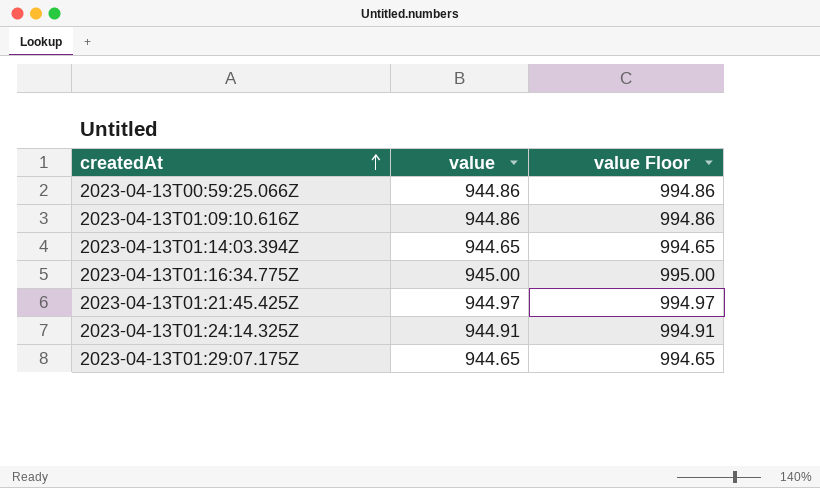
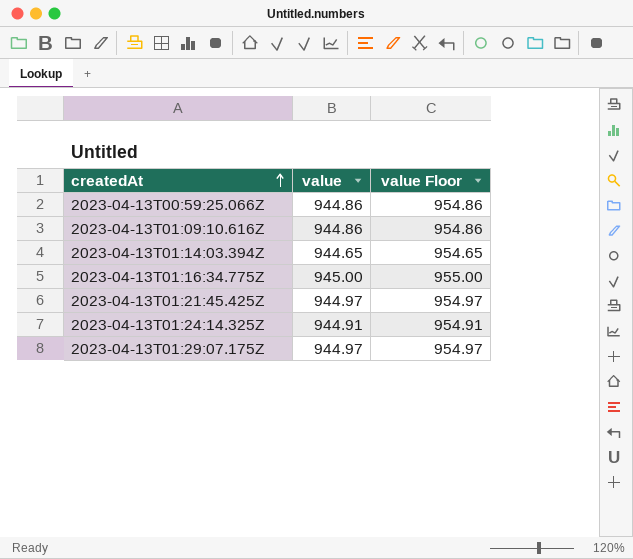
column value Floor | formula: [value] + 50 -> [value] + 10
2023-04-13T01:29:07.175Z | value: 944.65 -> 944.97

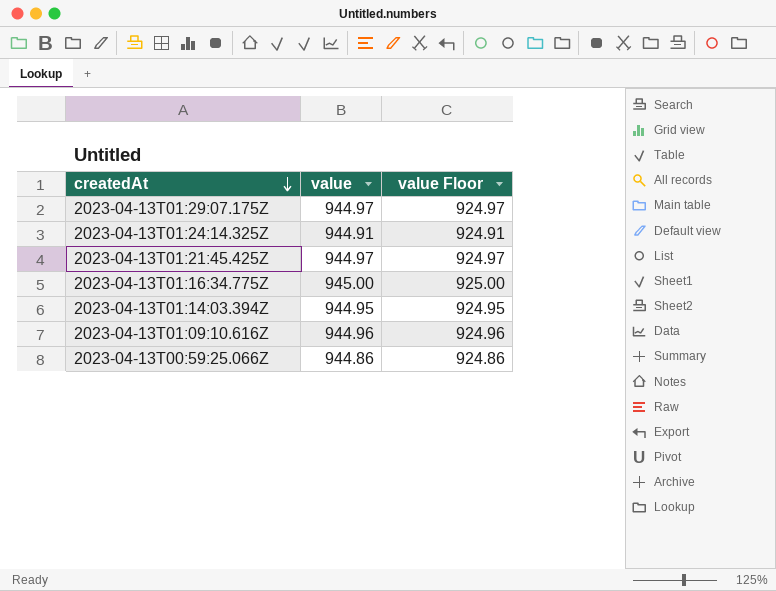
row order: createdAt ascending -> createdAt descending
column value Floor | formula: [value] + 10 -> [value] - 20
2023-04-13T01:14:03.394Z | value: 944.65 -> 944.95
2023-04-13T01:09:10.616Z | value: 944.86 -> 944.96

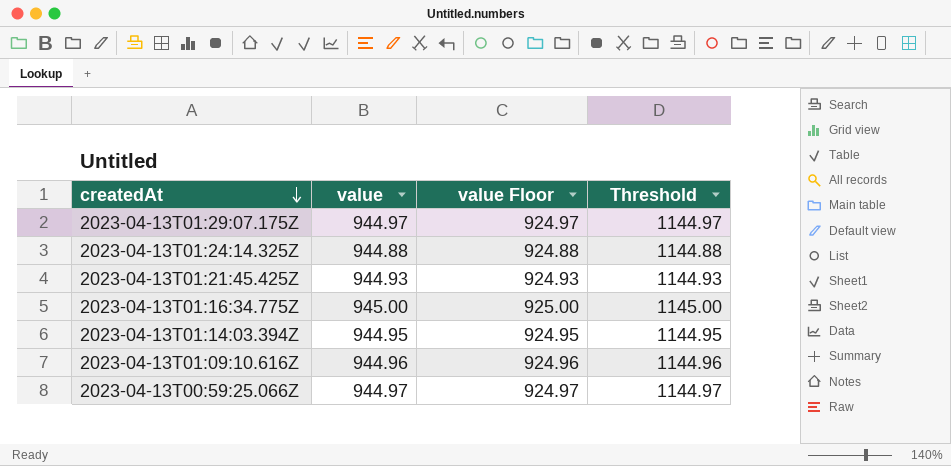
column Threshold | formula: none -> [value] + 200
2023-04-13T01:24:14.325Z | value: 944.91 -> 944.88
2023-04-13T01:24:14.325Z | value Floor: 924.91 -> 924.88
2023-04-13T01:21:45.425Z | value: 944.97 -> 944.93
2023-04-13T01:21:45.425Z | value Floor: 924.97 -> 924.93
2023-04-13T00:59:25.066Z | value: 944.86 -> 944.97
2023-04-13T00:59:25.066Z | value Floor: 924.86 -> 924.97

